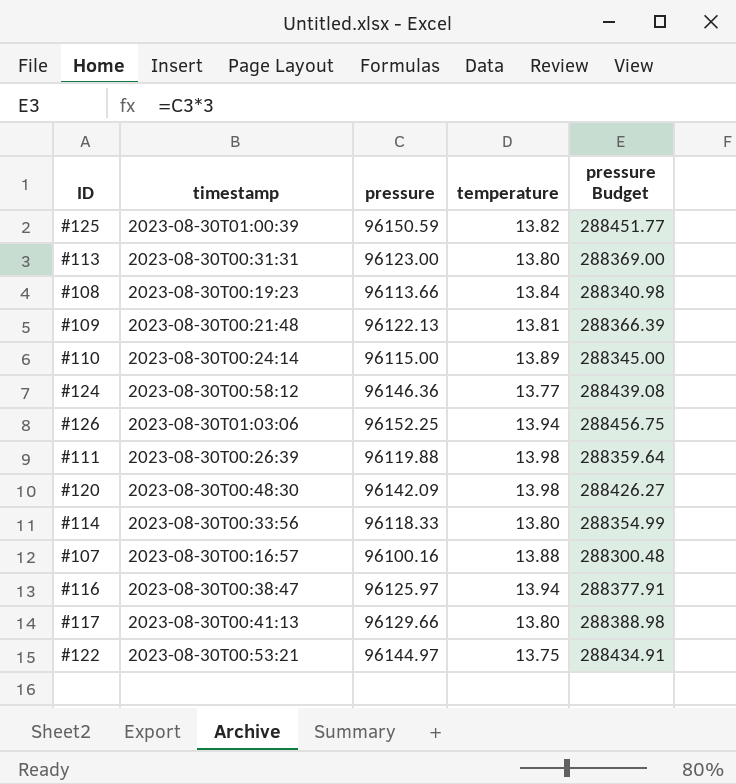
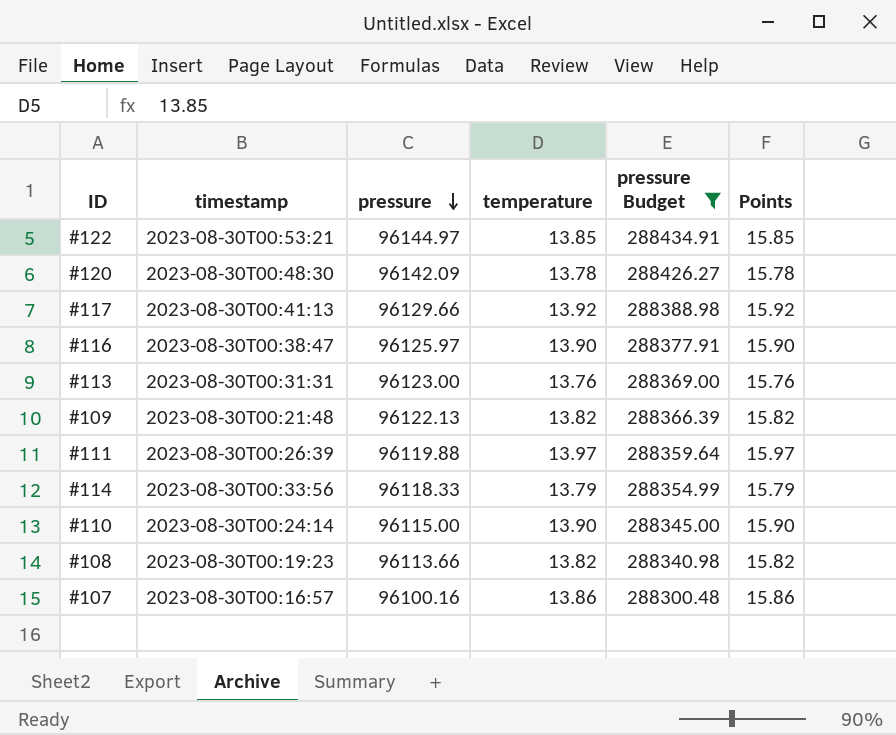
filter: none -> pressure Budget <= 288434.91
row order: none -> pressure descending
column Points | formula: none -> [temperature] + 2
#122 | temperature: 13.75 -> 13.85
#120 | temperature: 13.98 -> 13.78
#117 | temperature: 13.80 -> 13.92
#116 | temperature: 13.94 -> 13.90
#113 | temperature: 13.80 -> 13.76
#109 | temperature: 13.81 -> 13.82
#111 | temperature: 13.98 -> 13.97
#114 | temperature: 13.80 -> 13.79
#110 | temperature: 13.89 -> 13.90
#108 | temperature: 13.84 -> 13.82
#107 | temperature: 13.88 -> 13.86

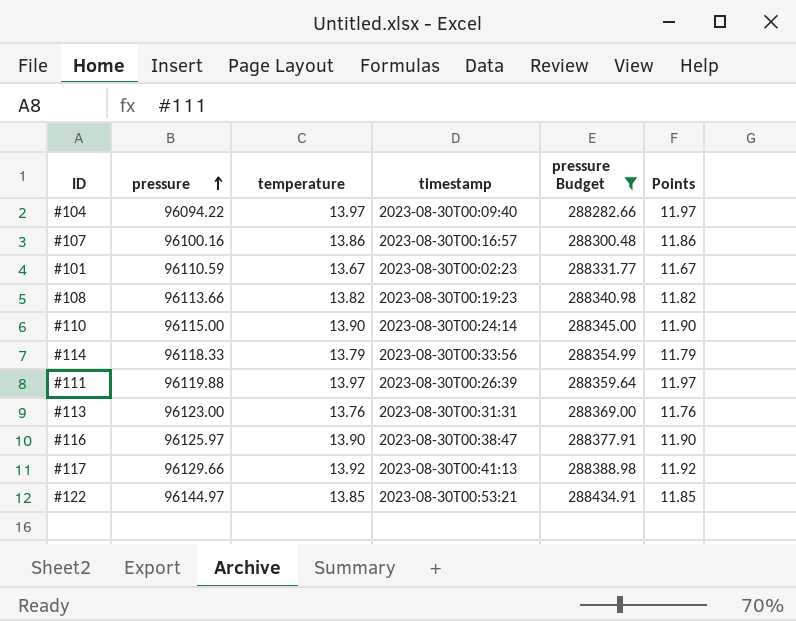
row order: pressure descending -> pressure ascending
column timestamp | position: 2 -> 4
column Points | formula: [temperature] + 2 -> [temperature] - 2
row #120: 2023-08-30T00:48:30 | 96142.09 | 13.78 | 288426.27 | 15.78 -> none
row #109: 2023-08-30T00:21:48 | 96122.13 | 13.82 | 288366.39 | 15.82 -> none
row #104: none -> 96094.22 | 13.97 | 2023-08-30T00:09:40 | 288282.66 | 11.97
row #101: none -> 96110.59 | 13.67 | 2023-08-30T00:02:23 | 288331.77 | 11.67

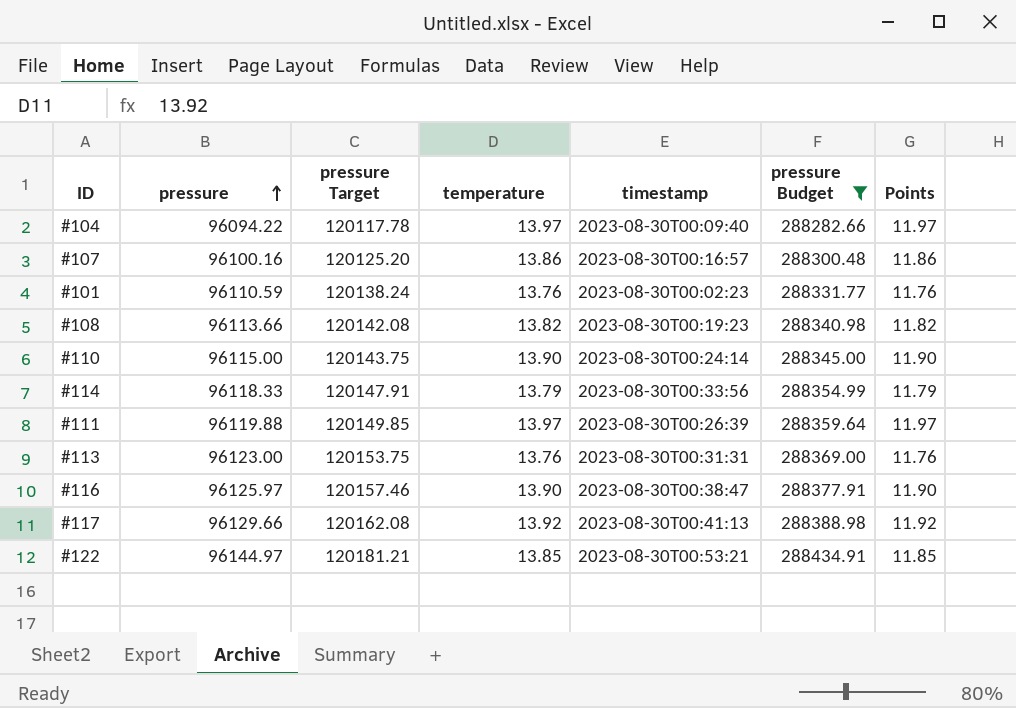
column pressure Target | formula: none -> [pressure] * 1.25
#101 | temperature: 13.67 -> 13.76
#101 | Points: 11.67 -> 11.76

